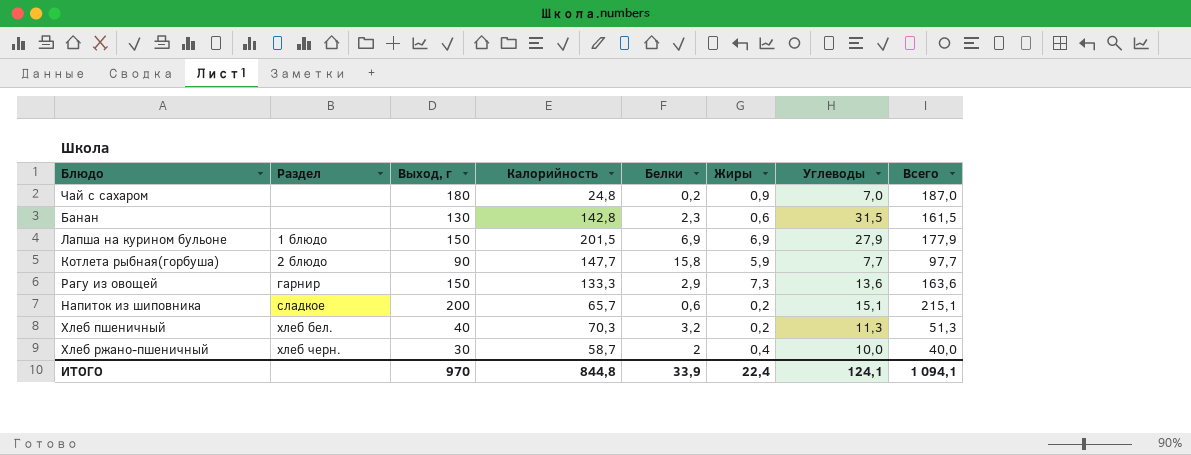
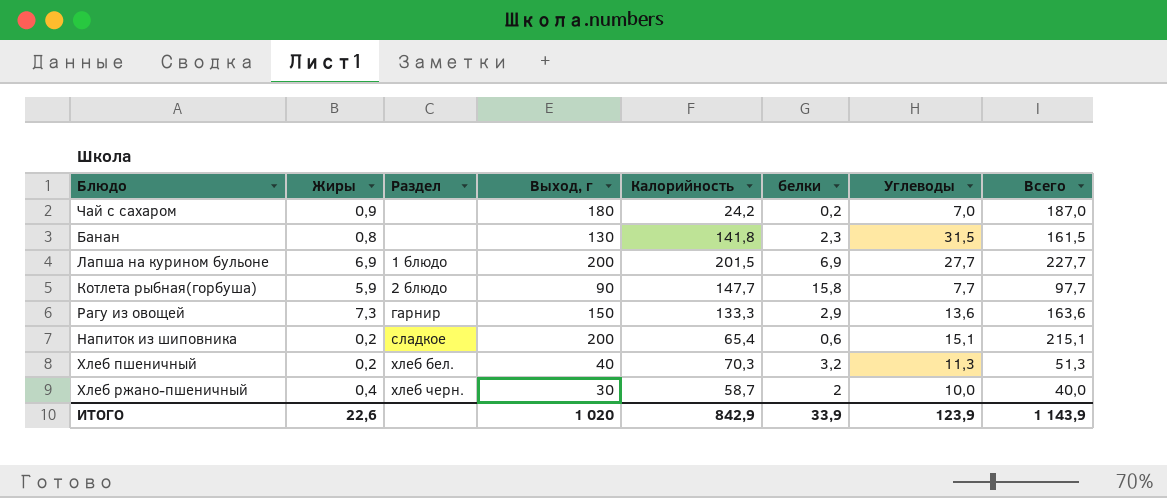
column Жиры | position: 6 -> 2
column name: Белки -> белки
Чай с сахаром | Калорийность: 24,8 -> 24,2
Банан | Жиры: 0,6 -> 0,8
Банан | Калорийность: 142,8 -> 141,8
Лапша на курином бульоне | Выход, г: 150 -> 200
Лапша на курином бульоне | Углеводы: 27,9 -> 27,7
Лапша на курином бульоне | Всего: 177,9 -> 227,7
Напиток из шиповника | Калорийность: 65,7 -> 65,4
ИТОГО | Жиры: 22,4 -> 22,6
ИТОГО | Выход, г: 970 -> 1 020
ИТОГО | Калорийность: 844,8 -> 842,9
ИТОГО | Углеводы: 124,1 -> 123,9
ИТОГО | Всего: 1 094,1 -> 1 143,9

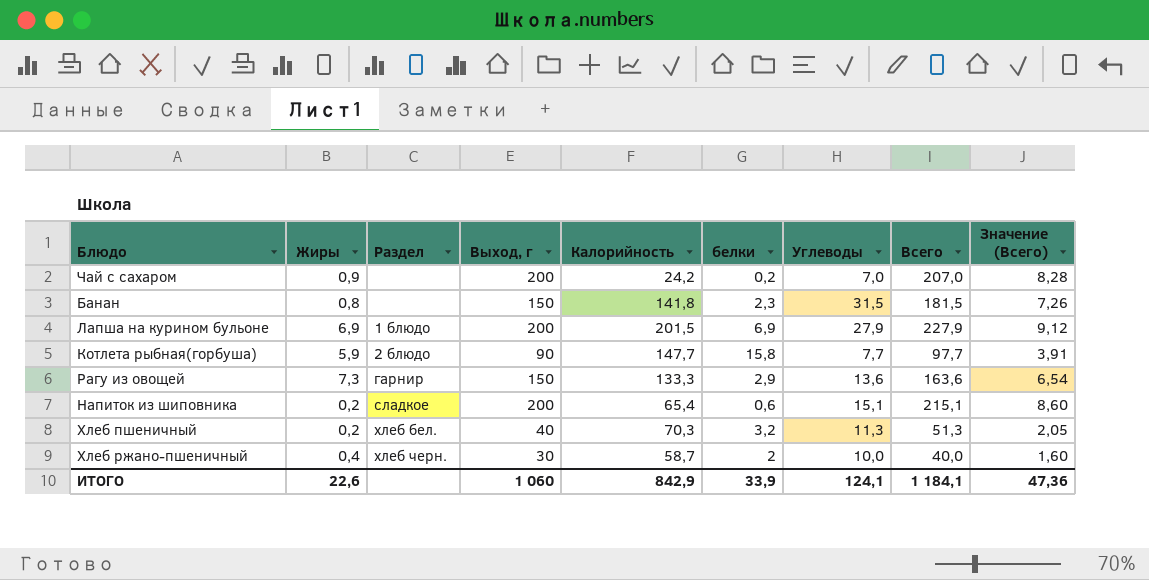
column Значение (Всего) | formula: none -> [Всего] * 0,04
Чай с сахаром | Выход, г: 180 -> 200
Чай с сахаром | Всего: 187,0 -> 207,0
Банан | Выход, г: 130 -> 150
Банан | Всего: 161,5 -> 181,5
Лапша на курином бульоне | Углеводы: 27,7 -> 27,9
Лапша на курином бульоне | Всего: 227,7 -> 227,9
ИТОГО | Выход, г: 1 020 -> 1 060
ИТОГО | Углеводы: 123,9 -> 124,1
ИТОГО | Всего: 1 143,9 -> 1 184,1

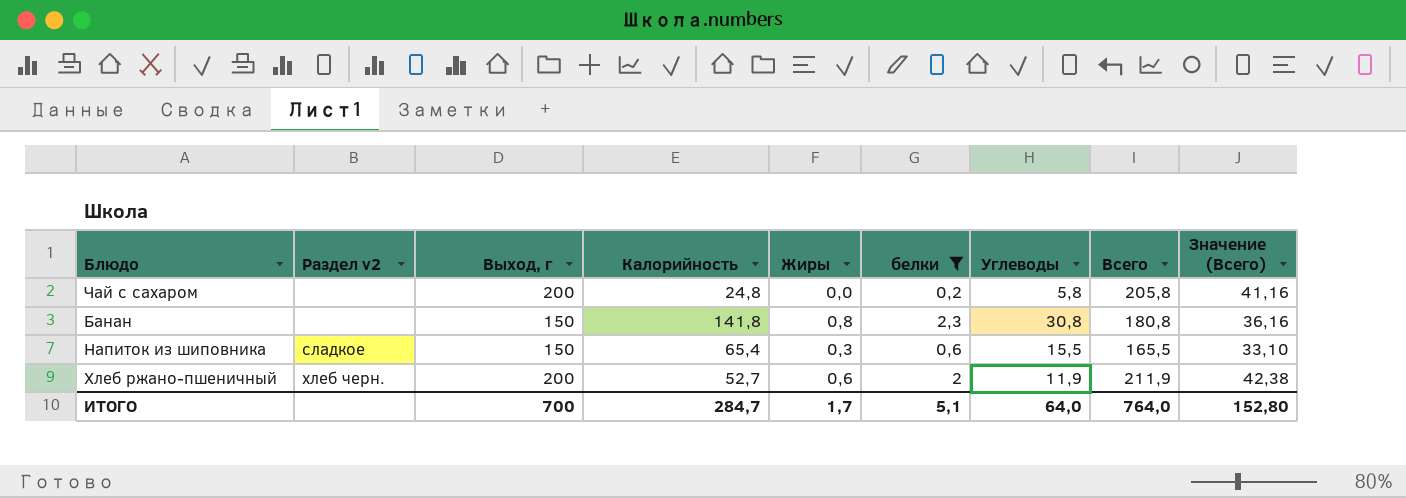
filter: none -> белки <= 2,3
column name: Раздел -> Раздел v2
column Жиры | position: 2 -> 5
column Значение (Всего) | formula: [Всего] * 0,04 -> [Всего] * 0,2
Чай с сахаром | Калорийность: 24,2 -> 24,8
Чай с сахаром | Жиры: 0,9 -> 0,0
Чай с сахаром | Углеводы: 7,0 -> 5,8
Чай с сахаром | Всего: 207,0 -> 205,8
Банан | Углеводы: 31,5 -> 30,8
Банан | Всего: 181,5 -> 180,8
Напиток из шиповника | Выход, г: 200 -> 150
Напиток из шиповника | Жиры: 0,2 -> 0,3
Напиток из шиповника | Углеводы: 15,1 -> 15,5
Напиток из шиповника | Всего: 215,1 -> 165,5
Хлеб ржано-пшеничный | Выход, г: 30 -> 200
Хлеб ржано-пшеничный | Калорийность: 58,7 -> 52,7
Хлеб ржано-пшеничный | Жиры: 0,4 -> 0,6
Хлеб ржано-пшеничный | Углеводы: 10,0 -> 11,9
Хлеб ржано-пшеничный | Всего: 40,0 -> 211,9
ИТОГО | Выход, г: 1 060 -> 700
ИТОГО | Калорийность: 842,9 -> 284,7
ИТОГО | Жиры: 22,6 -> 1,7
ИТОГО | белки: 33,9 -> 5,1
ИТОГО | Углеводы: 124,1 -> 64,0
ИТОГО | Всего: 1 184,1 -> 764,0
ИТОГО | Значение (Всего): 47,36 -> 152,80

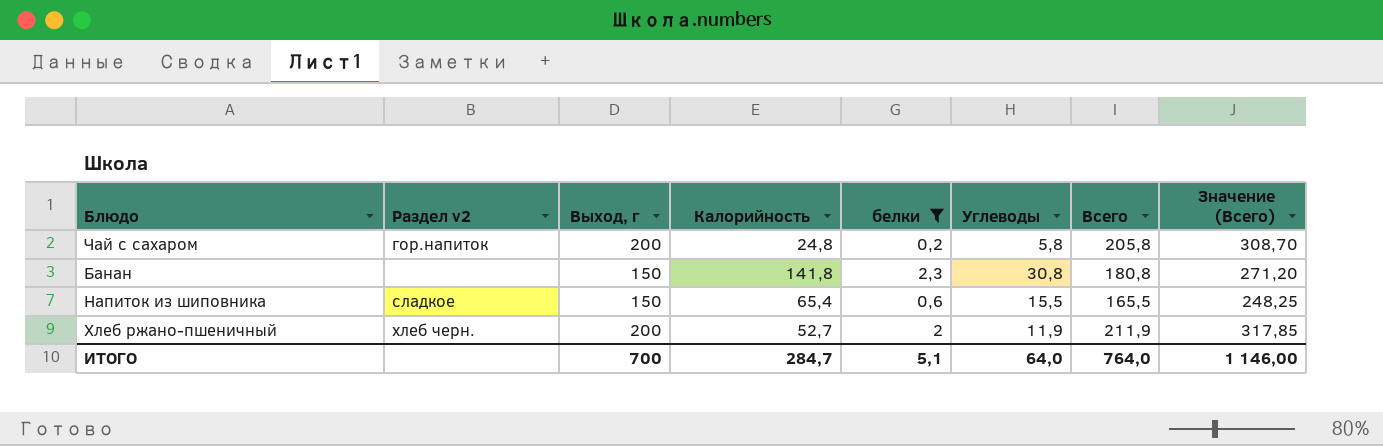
column Жиры | position: 5 -> none
column Значение (Всего) | formula: [Всего] * 0,2 -> [Всего] * 1,5
Чай с сахаром | Раздел v2: none -> гор.напиток
ИТОГО | Значение (Всего): 152,80 -> 1 146,00

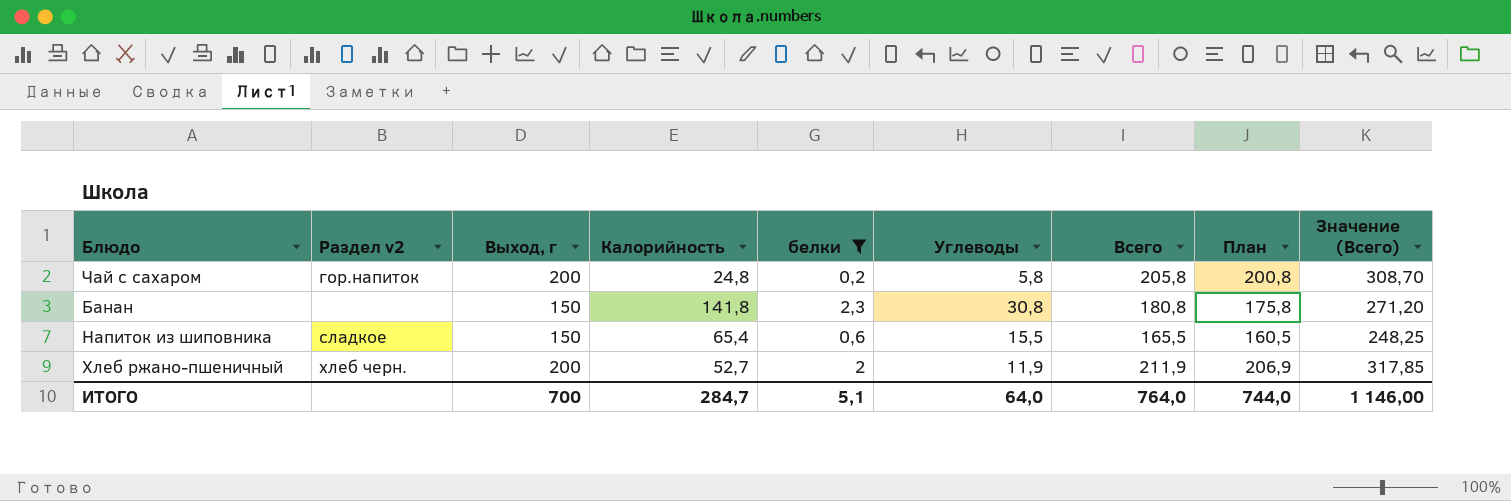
column План | formula: none -> [Всего] - 5

